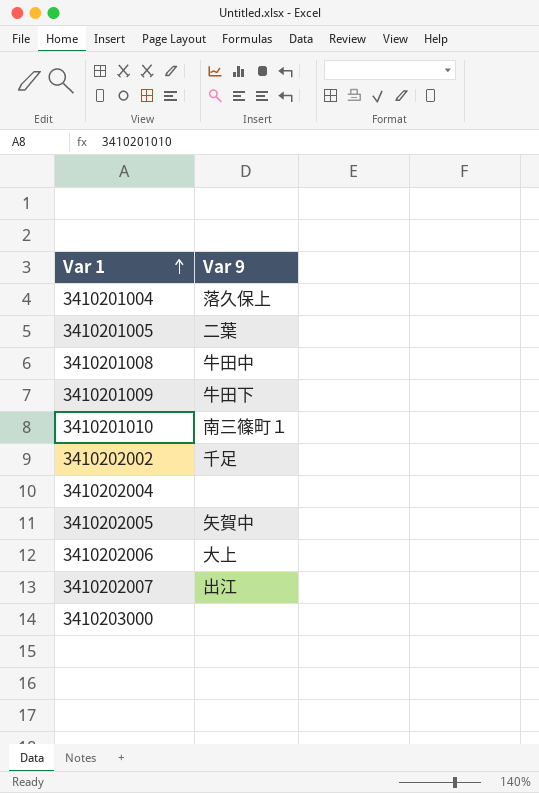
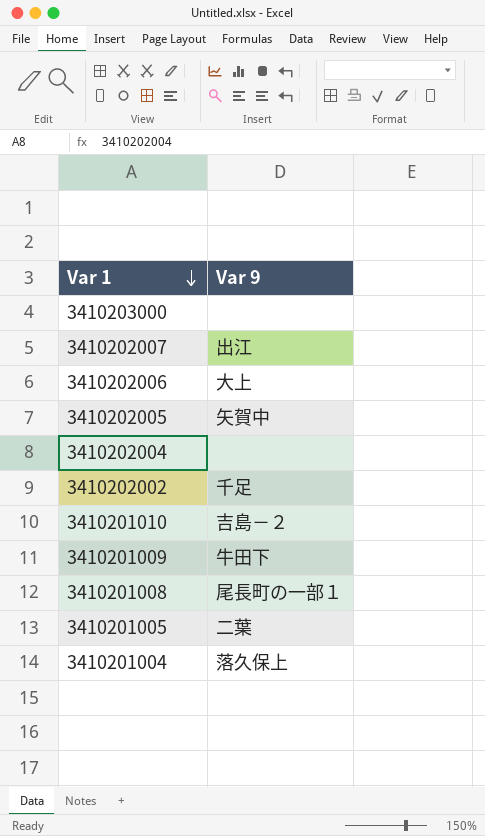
row order: Var 1 ascending -> Var 1 descending
3410201010 | Var 9: 南三篠町１ -> 吉島－２
3410201008 | Var 9: 牛田中 -> 尾長町の一部１

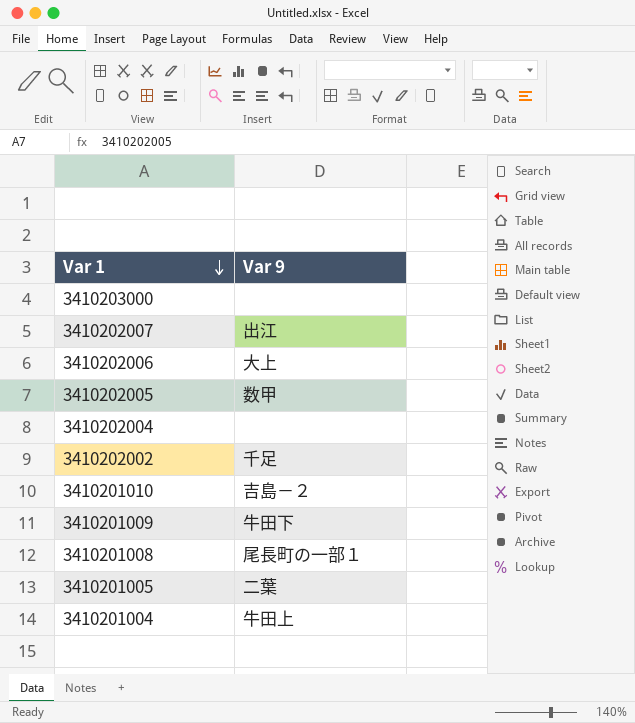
3410202005 | Var 9: 矢賀中 -> 数甲
3410201004 | Var 9: 落久保上 -> 牛田上

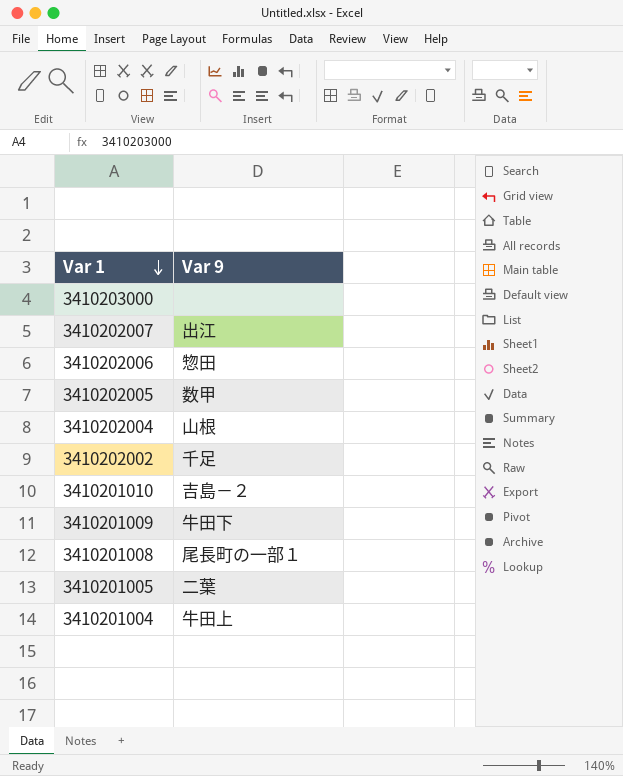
3410202006 | Var 9: 大上 -> 惣田
3410202004 | Var 9: none -> 山根

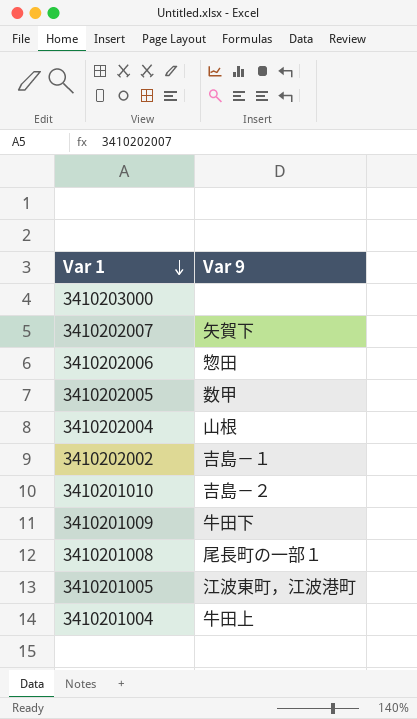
3410202007 | Var 9: 出江 -> 矢賀下
3410202002 | Var 9: 千足 -> 吉島－１
3410201005 | Var 9: 二葉 -> 江波東町，江波港町

